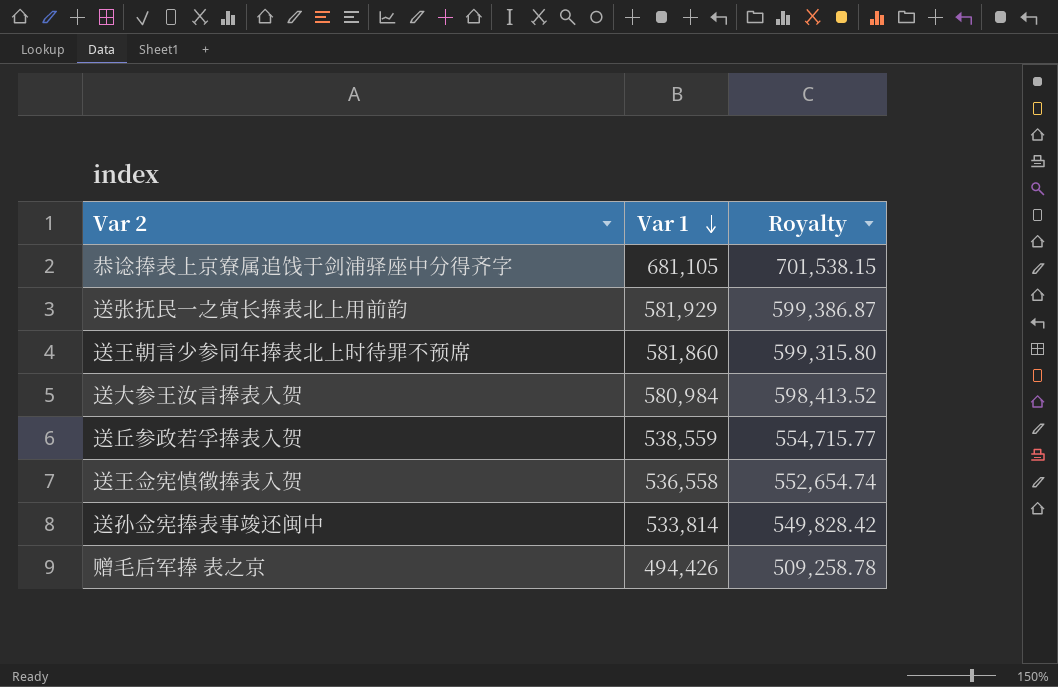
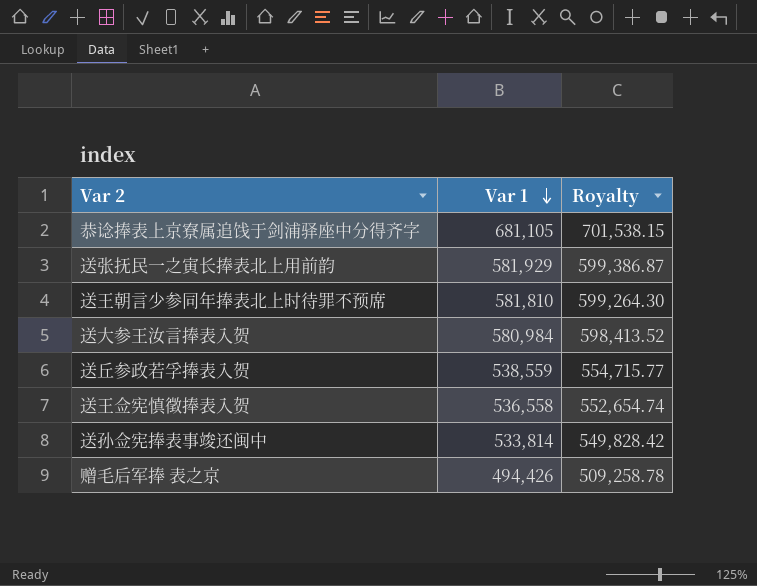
送王朝言少参同年捧表北上时待罪不预席 | Var 1: 581,860 -> 581,810
送王朝言少参同年捧表北上时待罪不预席 | Royalty: 599,315.80 -> 599,264.30

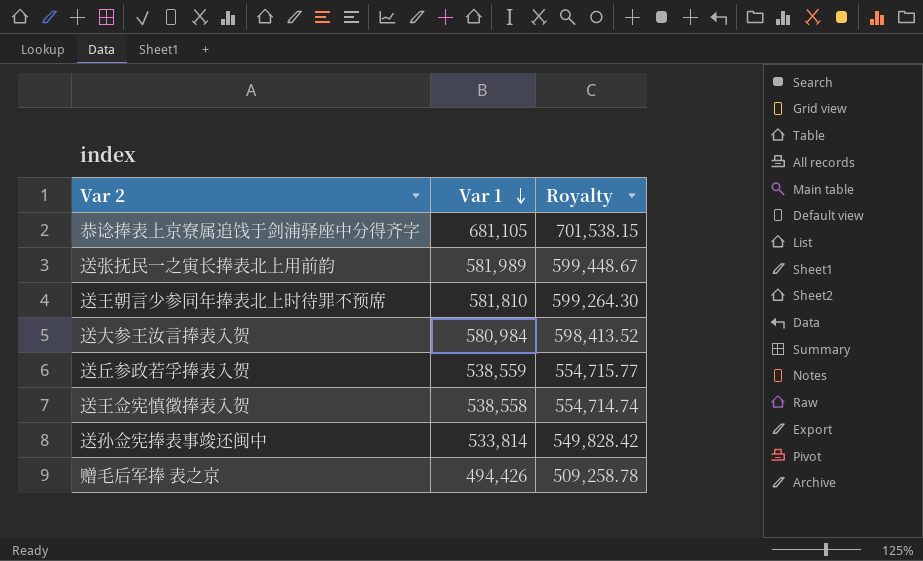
送张抚民一之寅长捧表北上用前韵 | Var 1: 581,929 -> 581,989
送张抚民一之寅长捧表北上用前韵 | Royalty: 599,386.87 -> 599,448.67
送王佥宪慎徵捧表入贺 | Var 1: 536,558 -> 538,558
送王佥宪慎徵捧表入贺 | Royalty: 552,654.74 -> 554,714.74

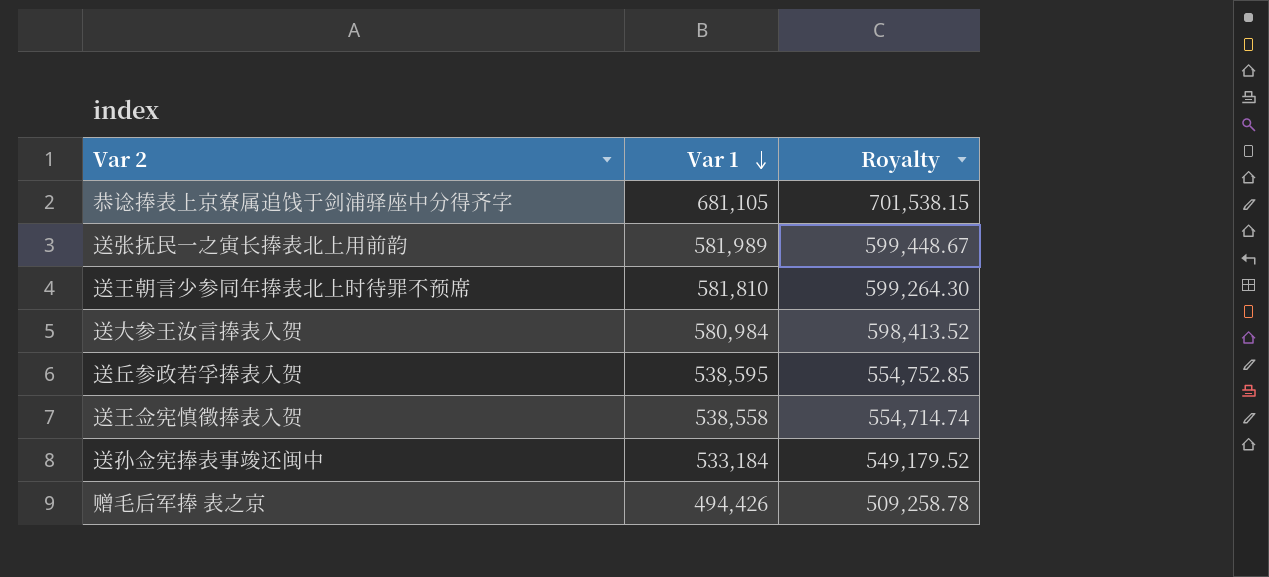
送丘参政若孚捧表入贺 | Var 1: 538,559 -> 538,595
送丘参政若孚捧表入贺 | Royalty: 554,715.77 -> 554,752.85
送孙佥宪捧表事竣还闽中 | Var 1: 533,814 -> 533,184
送孙佥宪捧表事竣还闽中 | Royalty: 549,828.42 -> 549,179.52

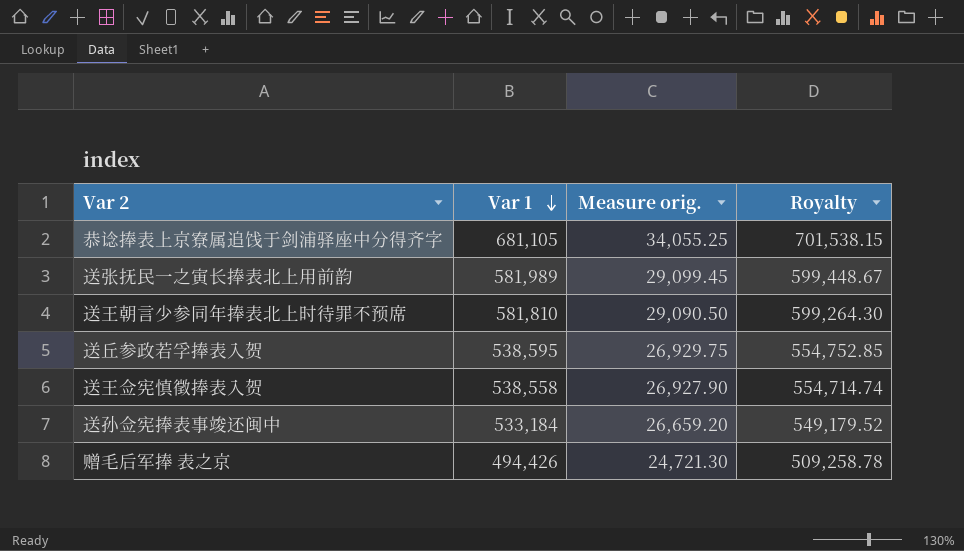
column Measure orig. | formula: none -> [Var 1] * 0.05
row 送大参王汝言捧表入贺: 580,984 | 598,413.52 -> none

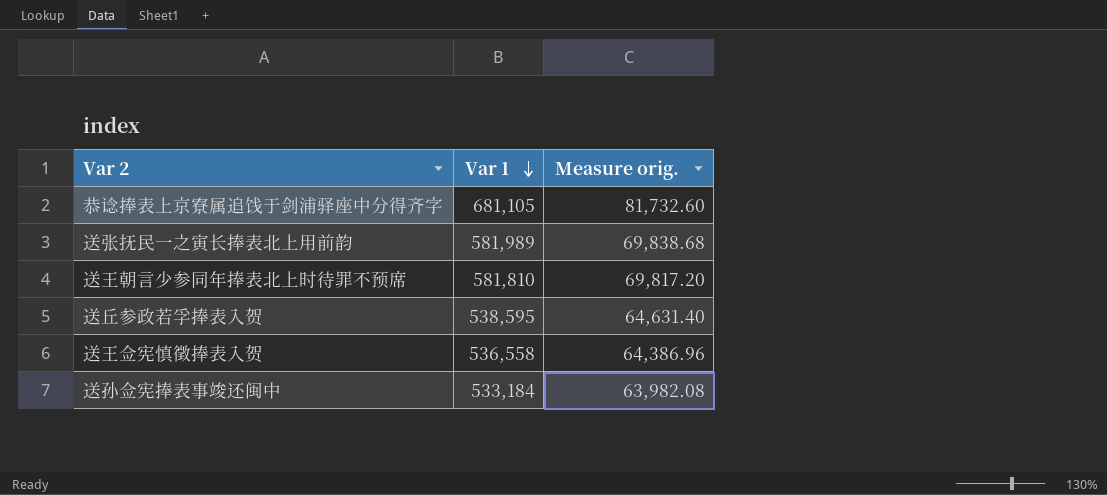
column Royalty | formula: [Var 1] * 1.03 -> none
column Measure orig. | formula: [Var 1] * 0.05 -> [Var 1] * 0.12
row 赠毛后军捧 表之京: 494,426 | 24,721.30 | 509,258.78 -> none
送王佥宪慎徵捧表入贺 | Var 1: 538,558 -> 536,558

